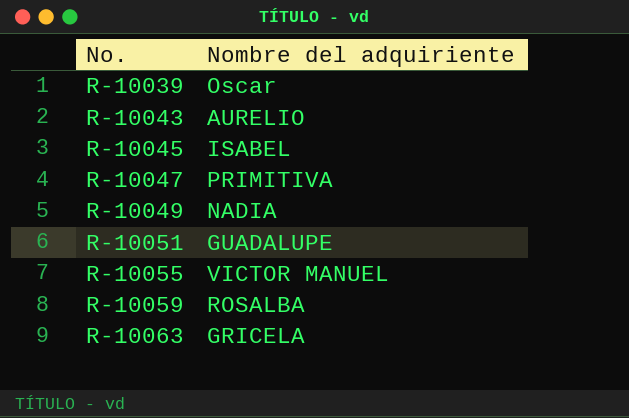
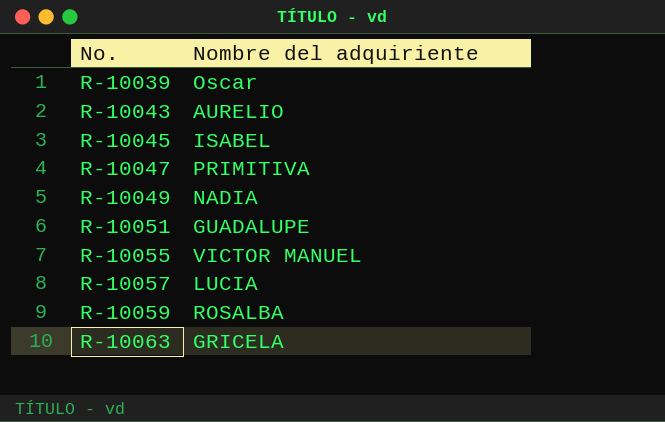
row R-10057: none -> LUCIA

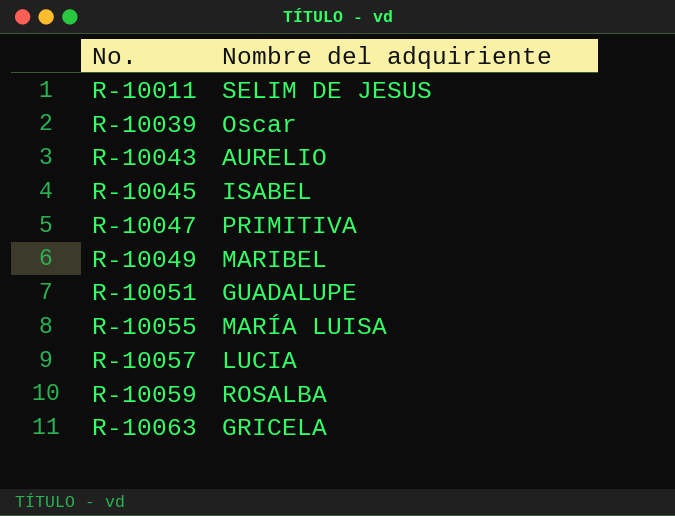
row R-10011: none -> SELIM DE JESUS
R-10049 | Nombre del adquiriente: NADIA -> MARIBEL
R-10055 | Nombre del adquiriente: VICTOR MANUEL -> MARÍA LUISA

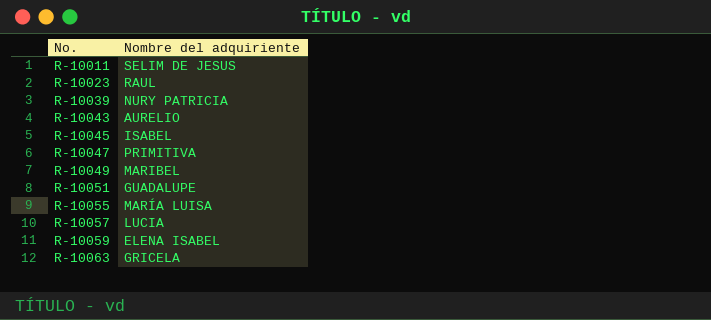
row R-10023: none -> RAUL
R-10039 | Nombre del adquiriente: Oscar -> NURY PATRICIA
R-10059 | Nombre del adquiriente: ROSALBA -> ELENA ISABEL

